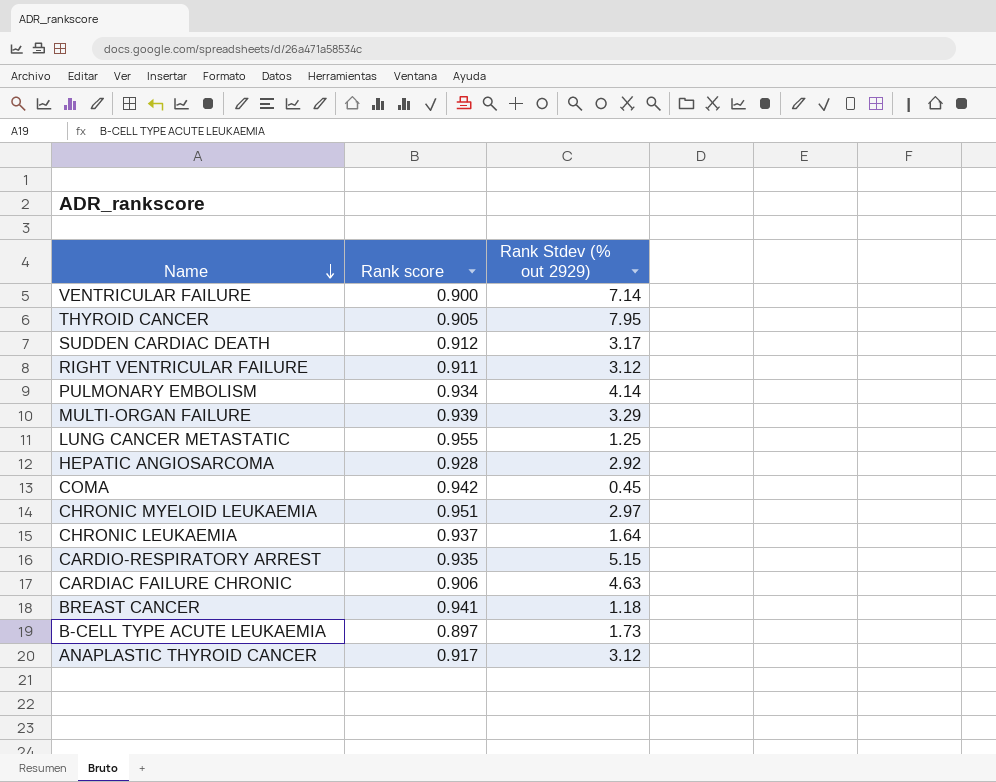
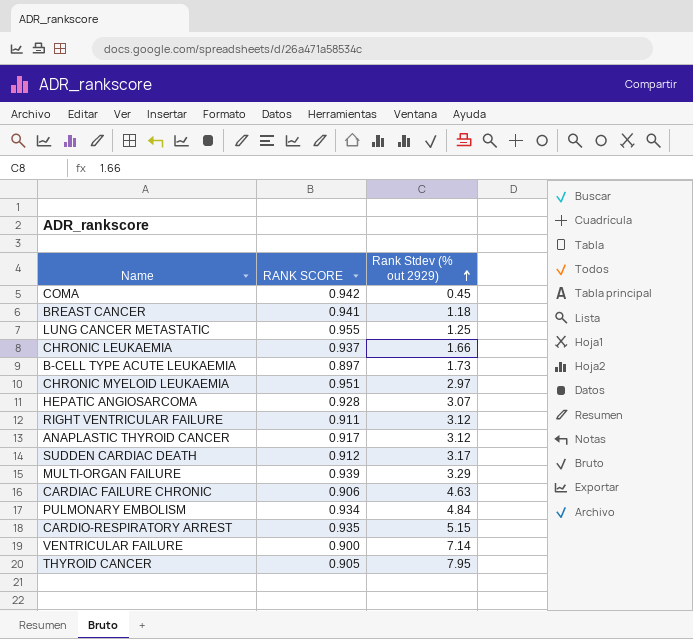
row order: Name descending -> Rank Stdev (% out 2929) ascending
column name: Rank score -> RANK SCORE
CHRONIC LEUKAEMIA | Rank Stdev (% out 2929): 1.64 -> 1.66
HEPATIC ANGIOSARCOMA | Rank Stdev (% out 2929): 2.92 -> 3.07
PULMONARY EMBOLISM | Rank Stdev (% out 2929): 4.14 -> 4.84

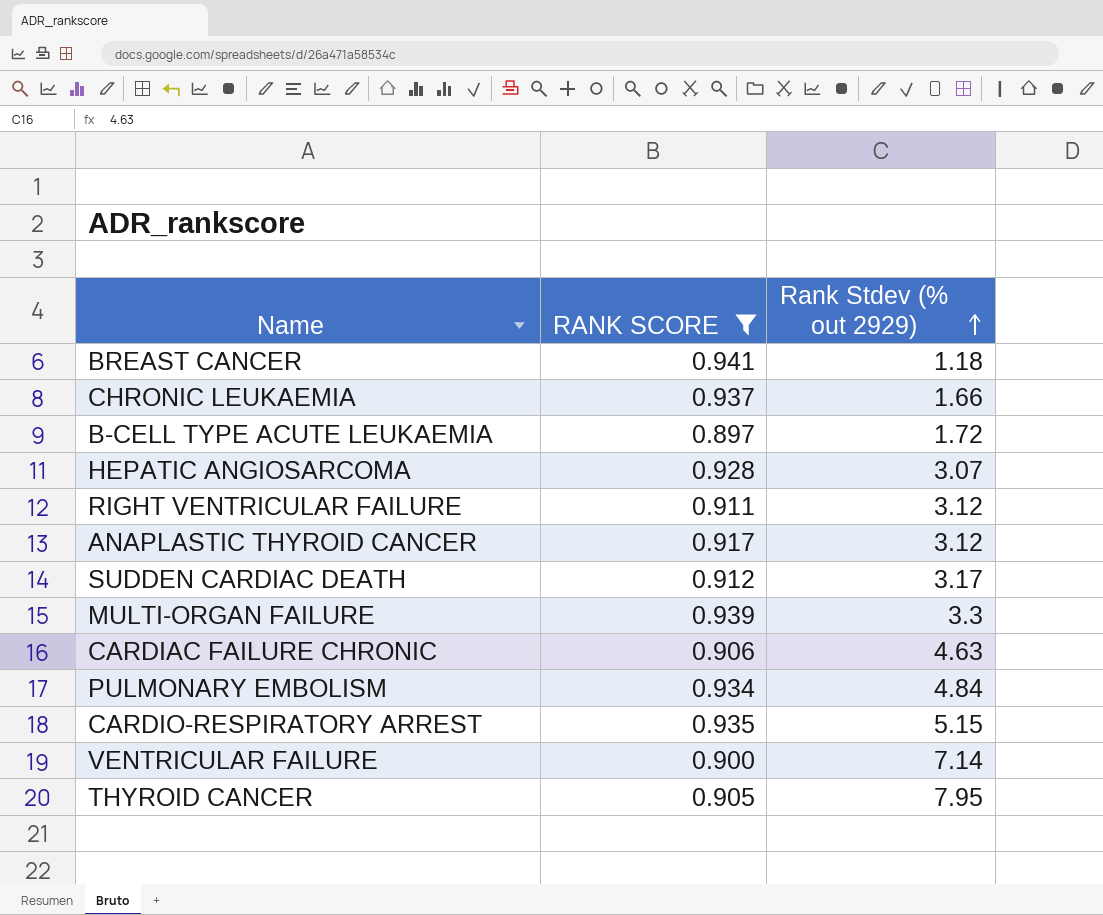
filter: none -> RANK SCORE <= 0.941
B-CELL TYPE ACUTE LEUKAEMIA | Rank Stdev (% out 2929): 1.73 -> 1.72
MULTI-ORGAN FAILURE | Rank Stdev (% out 2929): 3.29 -> 3.3

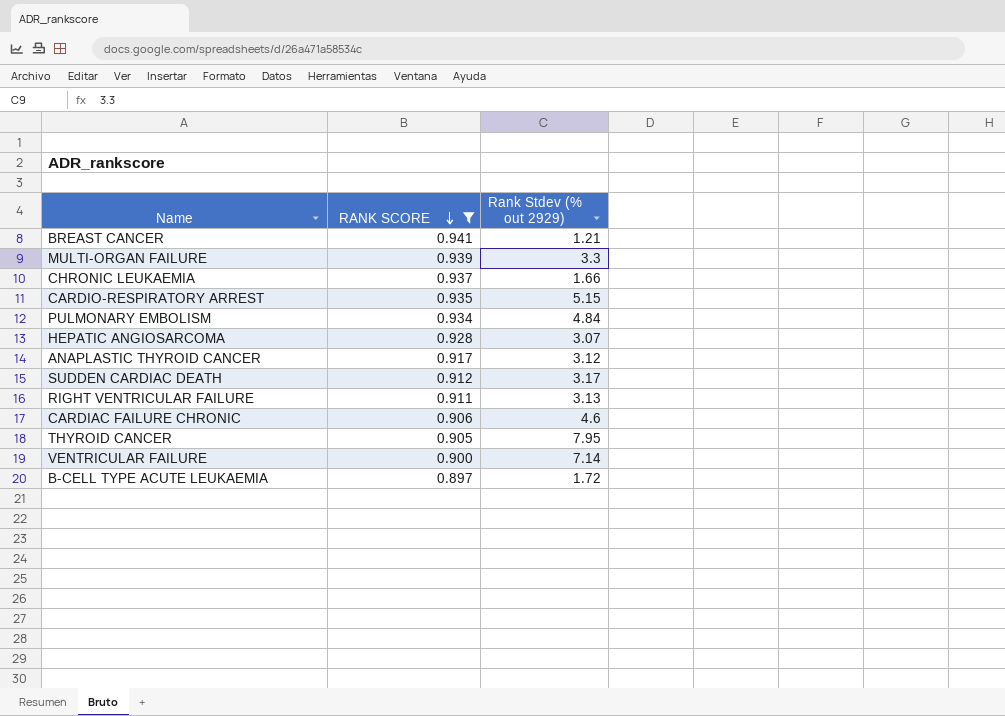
row order: Rank Stdev (% out 2929) ascending -> RANK SCORE descending
BREAST CANCER | Rank Stdev (% out 2929): 1.18 -> 1.21
RIGHT VENTRICULAR FAILURE | Rank Stdev (% out 2929): 3.12 -> 3.13
CARDIAC FAILURE CHRONIC | Rank Stdev (% out 2929): 4.63 -> 4.6

